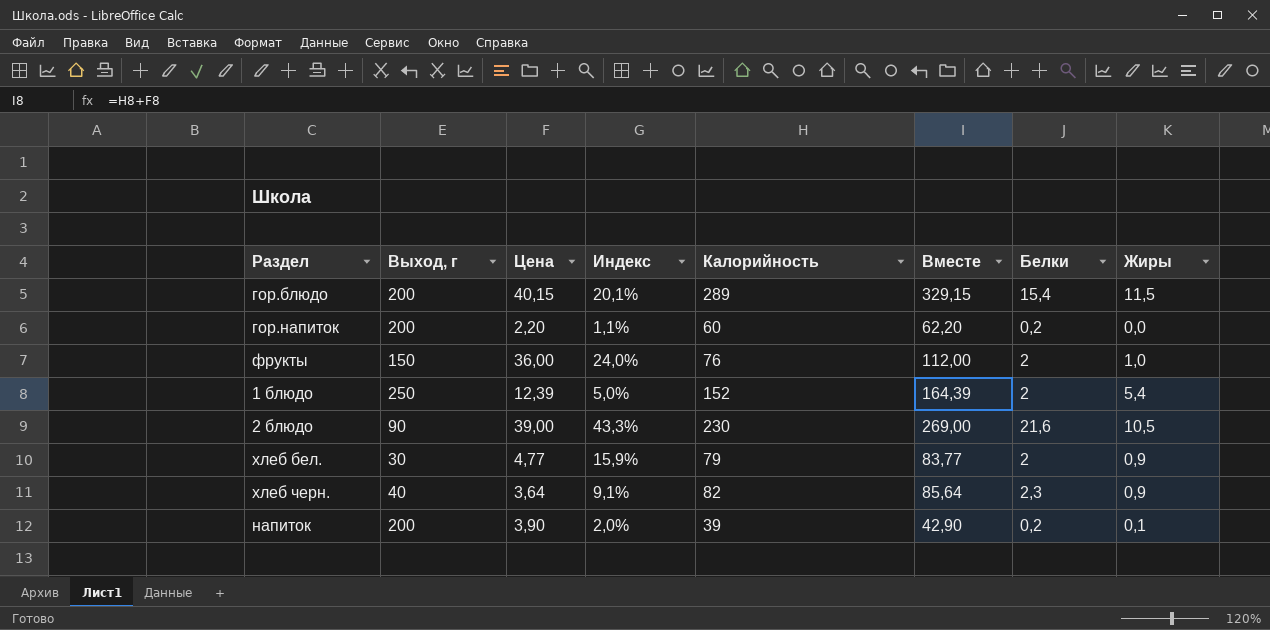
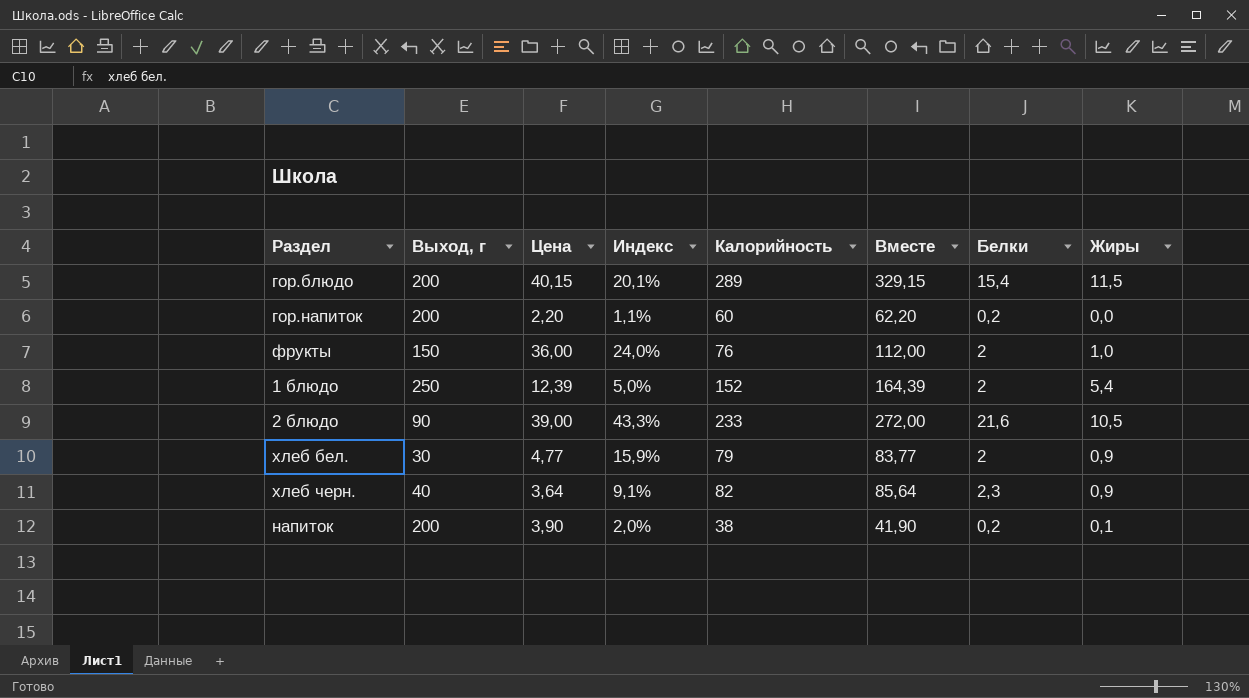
2 блюдо | Калорийность: 230 -> 233
2 блюдо | Вместе: 269,00 -> 272,00
напиток | Калорийность: 39 -> 38
напиток | Вместе: 42,90 -> 41,90

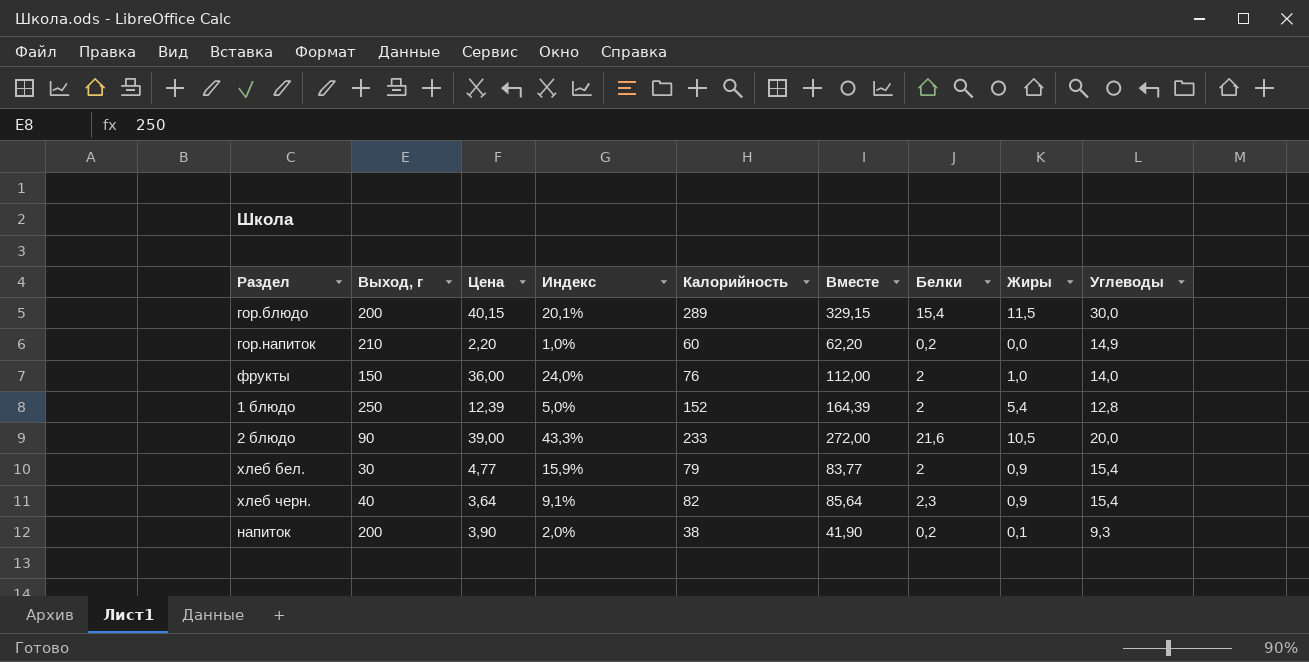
column Углеводы | position: none -> 9
гор.напиток | Выход, г: 200 -> 210
гор.напиток | Индекс: 1,1% -> 1,0%

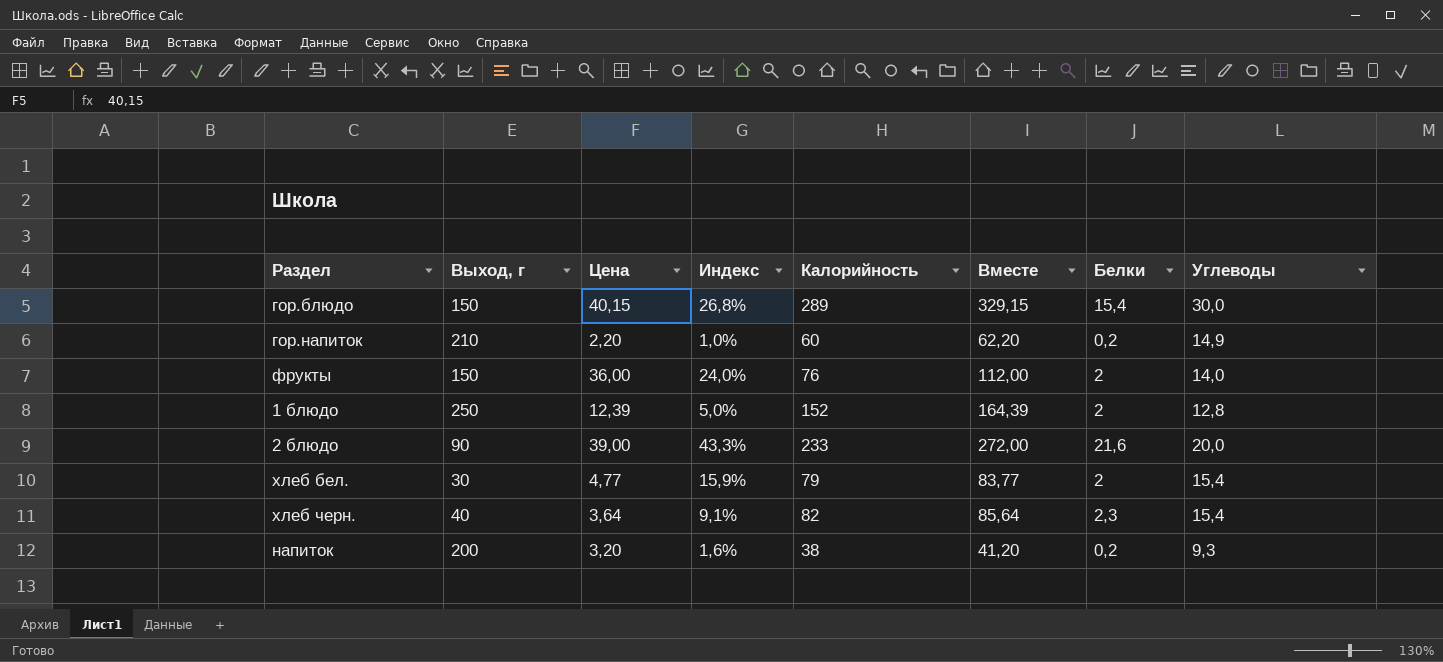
column Жиры | position: 8 -> none
гор.блюдо | Выход, г: 200 -> 150
гор.блюдо | Индекс: 20,1% -> 26,8%
напиток | Цена: 3,90 -> 3,20
напиток | Индекс: 2,0% -> 1,6%
напиток | Вместе: 41,90 -> 41,20

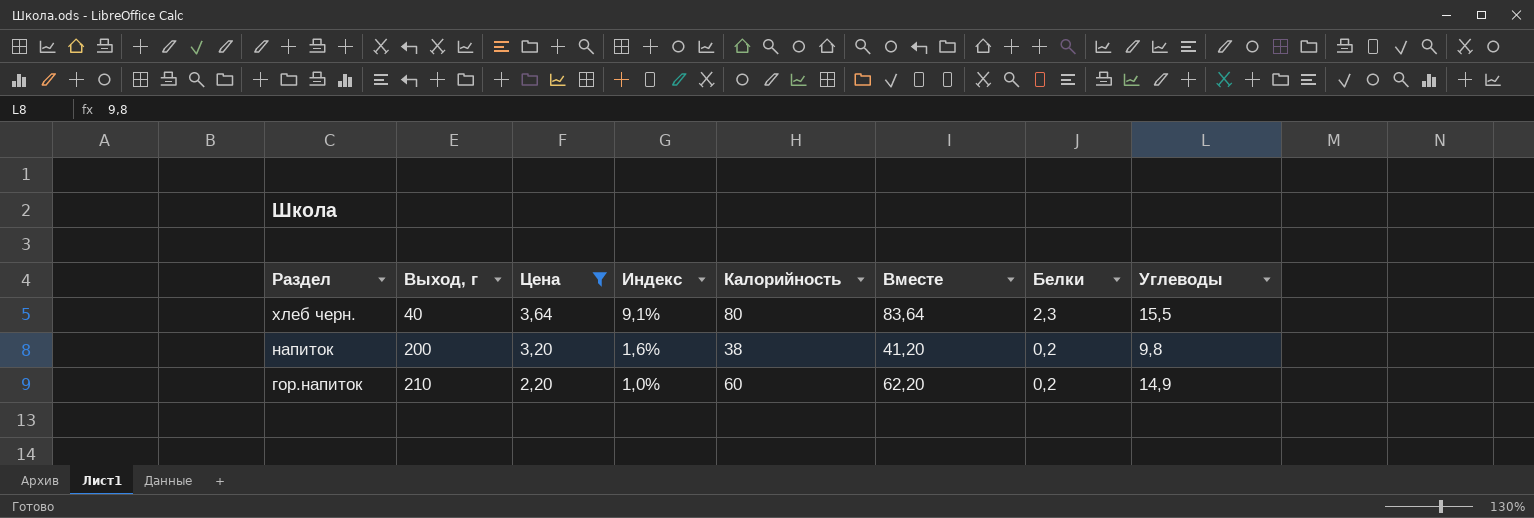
filter: none -> Цена <= 3,64
row order: none -> Раздел descending
хлеб черн. | Калорийность: 82 -> 80
хлеб черн. | Вместе: 85,64 -> 83,64
хлеб черн. | Углеводы: 15,4 -> 15,5
напиток | Углеводы: 9,3 -> 9,8

